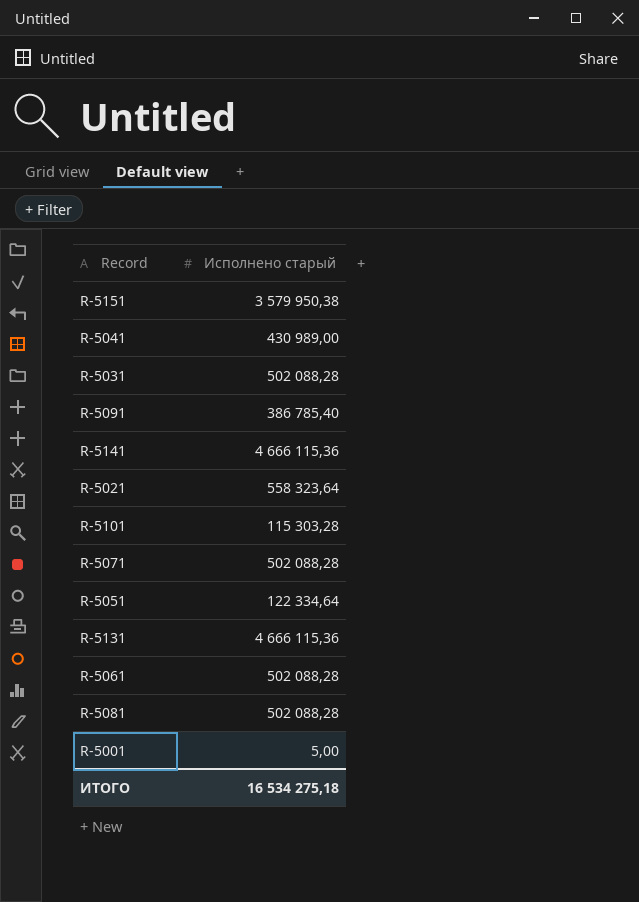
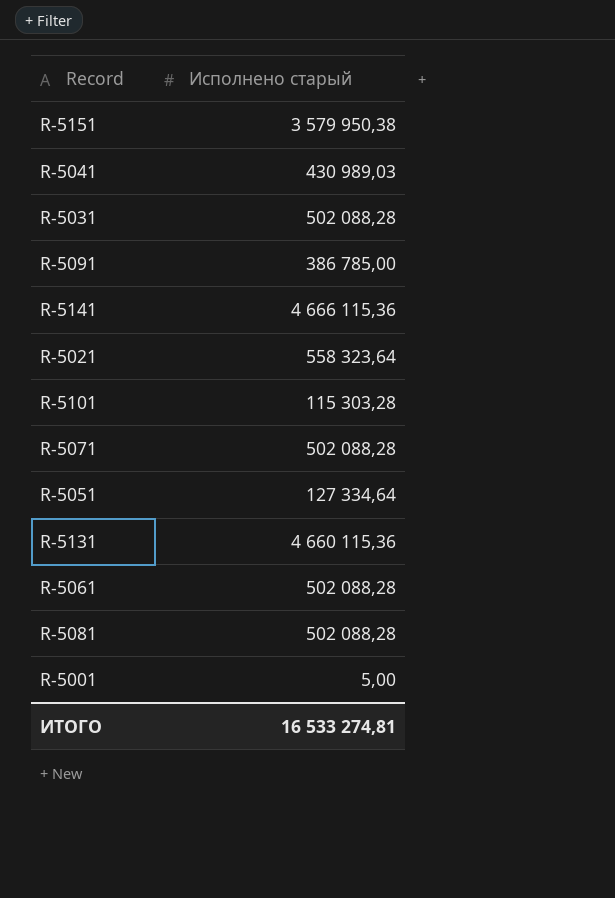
R-5041 | Исполнено старый: 430 989,00 -> 430 989,03
R-5091 | Исполнено старый: 386 785,40 -> 386 785,00
R-5051 | Исполнено старый: 122 334,64 -> 127 334,64
R-5131 | Исполнено старый: 4 666 115,36 -> 4 660 115,36
ИТОГО | Исполнено старый: 16 534 275,18 -> 16 533 274,81

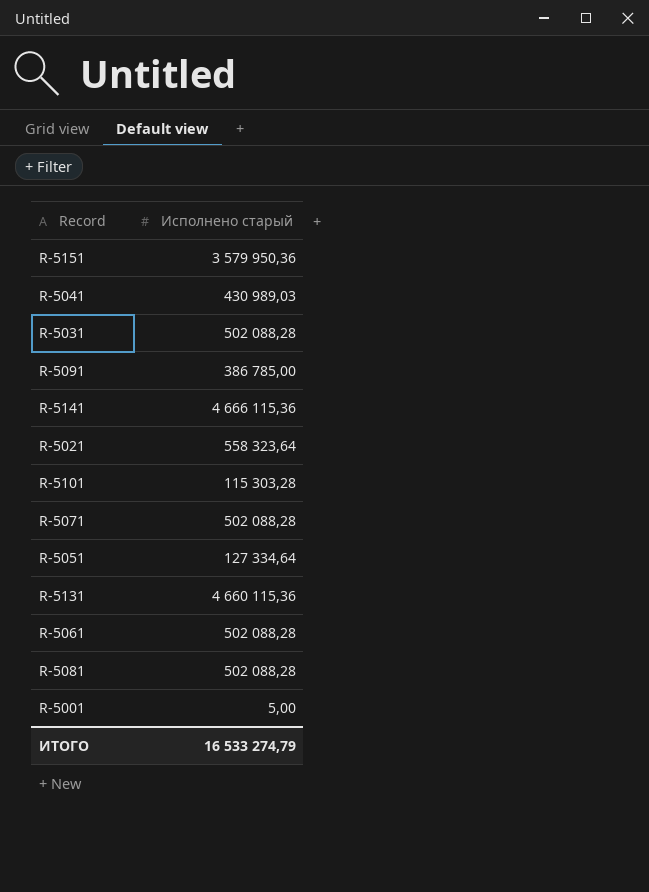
R-5151 | Исполнено старый: 3 579 950,38 -> 3 579 950,36
ИТОГО | Исполнено старый: 16 533 274,81 -> 16 533 274,79

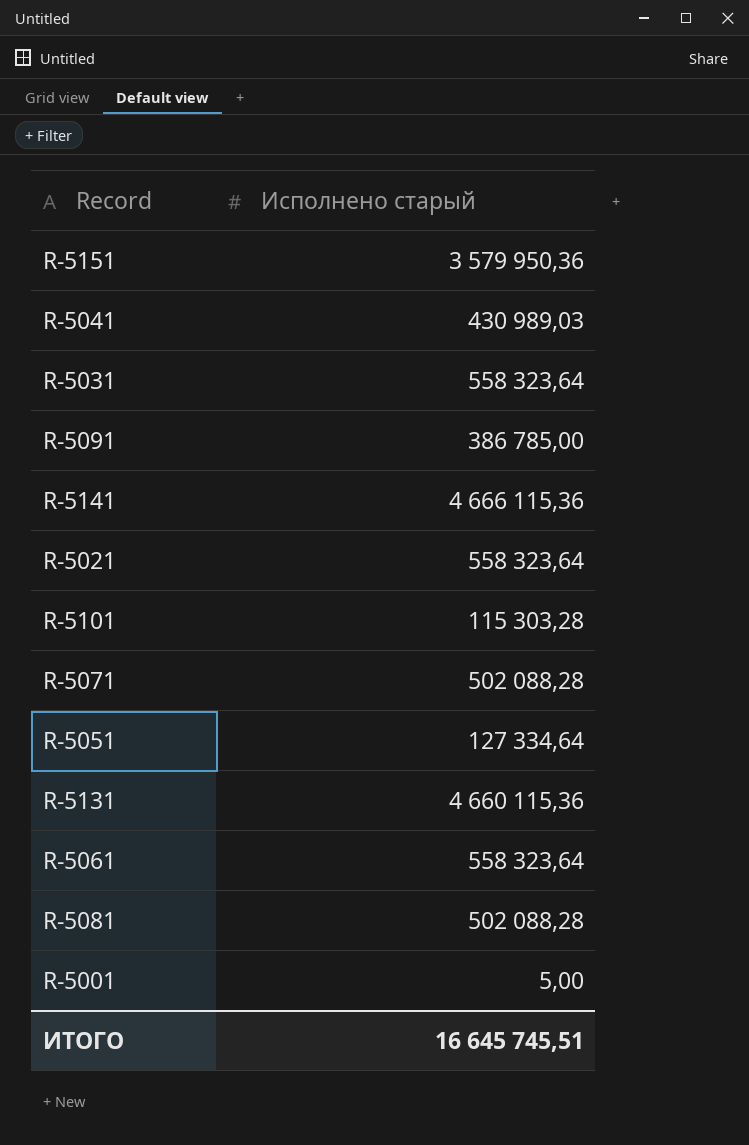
R-5031 | Исполнено старый: 502 088,28 -> 558 323,64
R-5061 | Исполнено старый: 502 088,28 -> 558 323,64
ИТОГО | Исполнено старый: 16 533 274,79 -> 16 645 745,51

